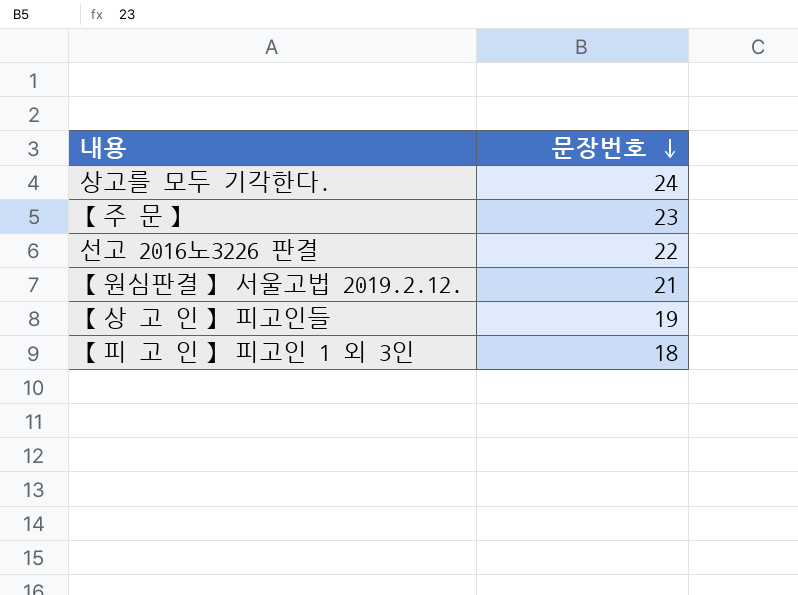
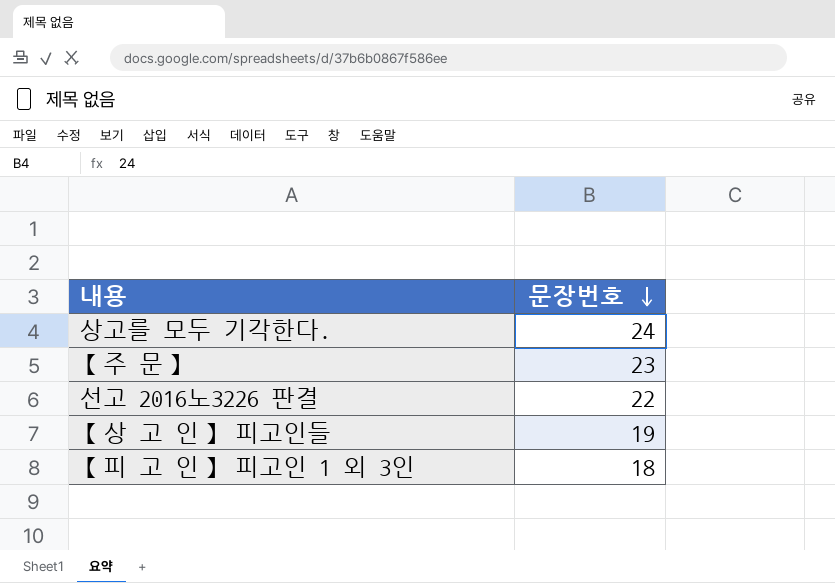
row 【원심판결】 서울고법 2019.2.12.: 21 -> none

